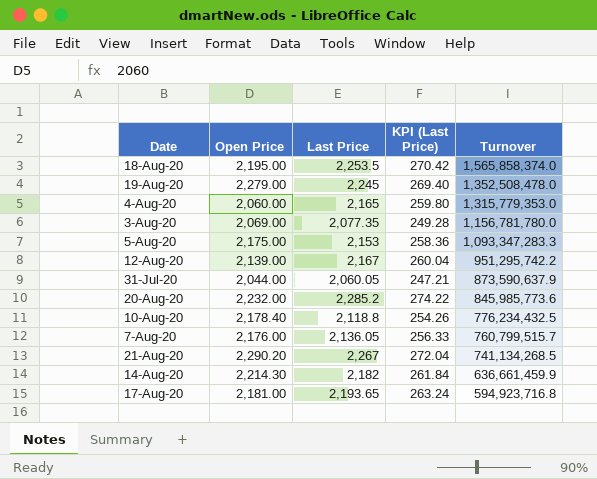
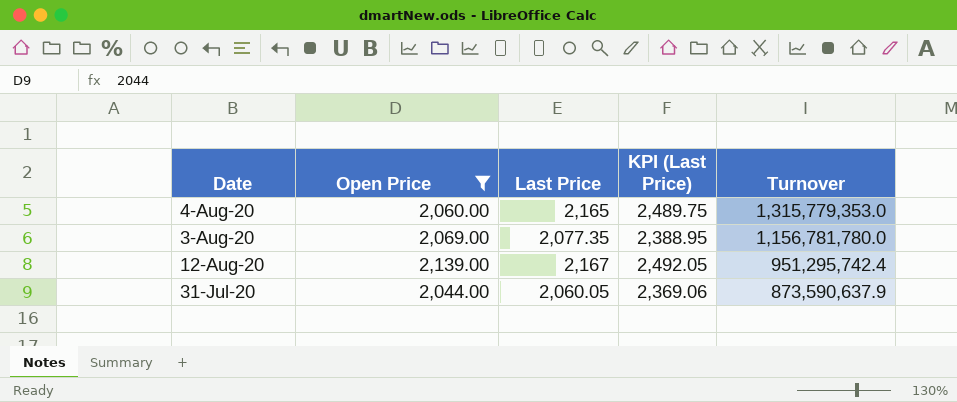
filter: none -> Open Price <= 2,139.00
column KPI (Last Price) | formula: [Last Price] * 0.12 -> [Last Price] * 1.15
12-Aug-20 | Turnover: 951,295,742.2 -> 951,295,742.4

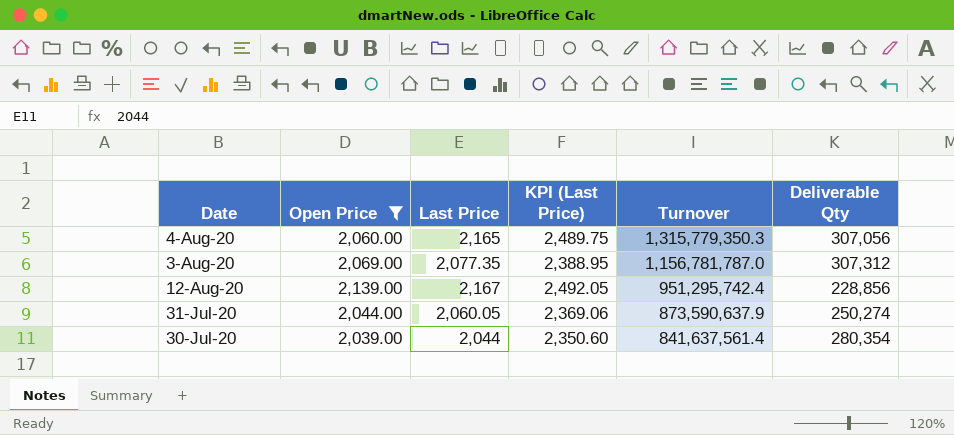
column Deliverable Qty | position: none -> 6
4-Aug-20 | Turnover: 1,315,779,353.0 -> 1,315,779,350.3
3-Aug-20 | Turnover: 1,156,781,780.0 -> 1,156,781,787.0
row 30-Jul-20: none -> 2,039.00 | 2,044 | 2,350.60 | 841,637,561.4 | 280,354

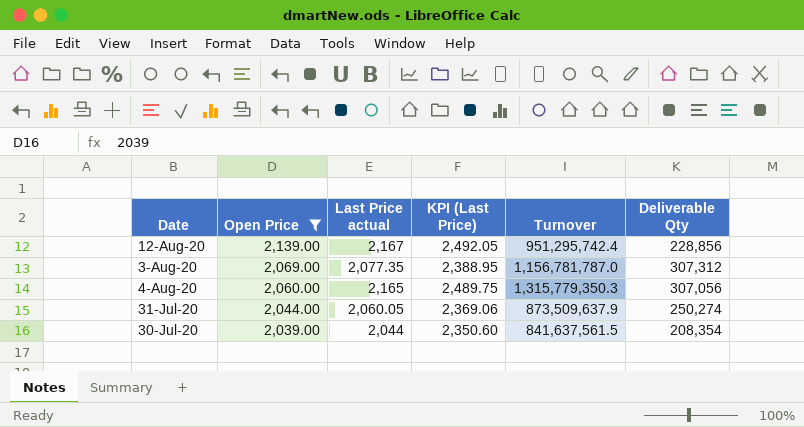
row order: Turnover descending -> Open Price descending
column name: Last Price -> Last Price actual
31-Jul-20 | Turnover: 873,590,637.9 -> 873,509,637.9
30-Jul-20 | Turnover: 841,637,561.4 -> 841,637,561.5
30-Jul-20 | Deliverable Qty: 280,354 -> 208,354

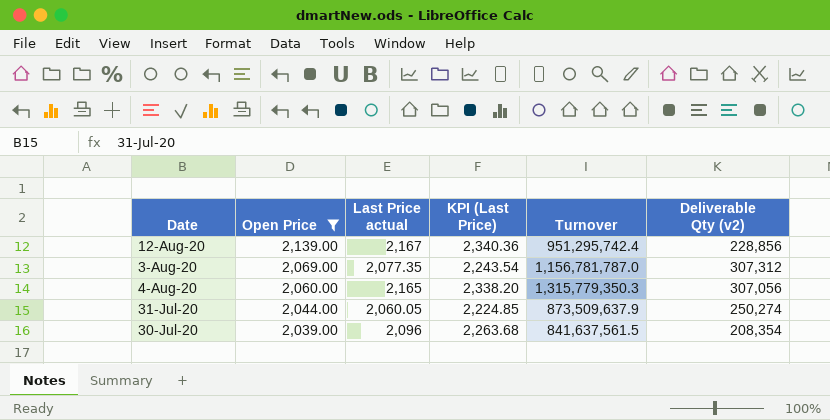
column KPI (Last Price) | formula: [Last Price actual] * 1.15 -> [Last Price actual] * 1.08
column name: Deliverable Qty -> Deliverable Qty (v2)
30-Jul-20 | Last Price actual: 2,044 -> 2,096

